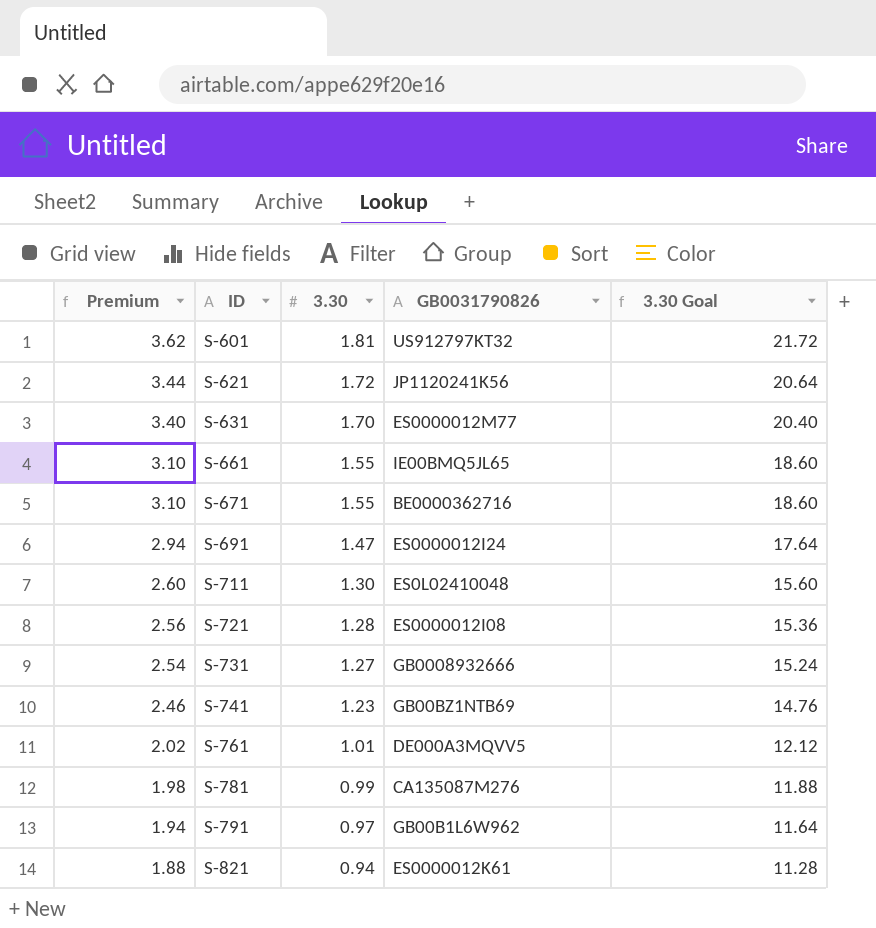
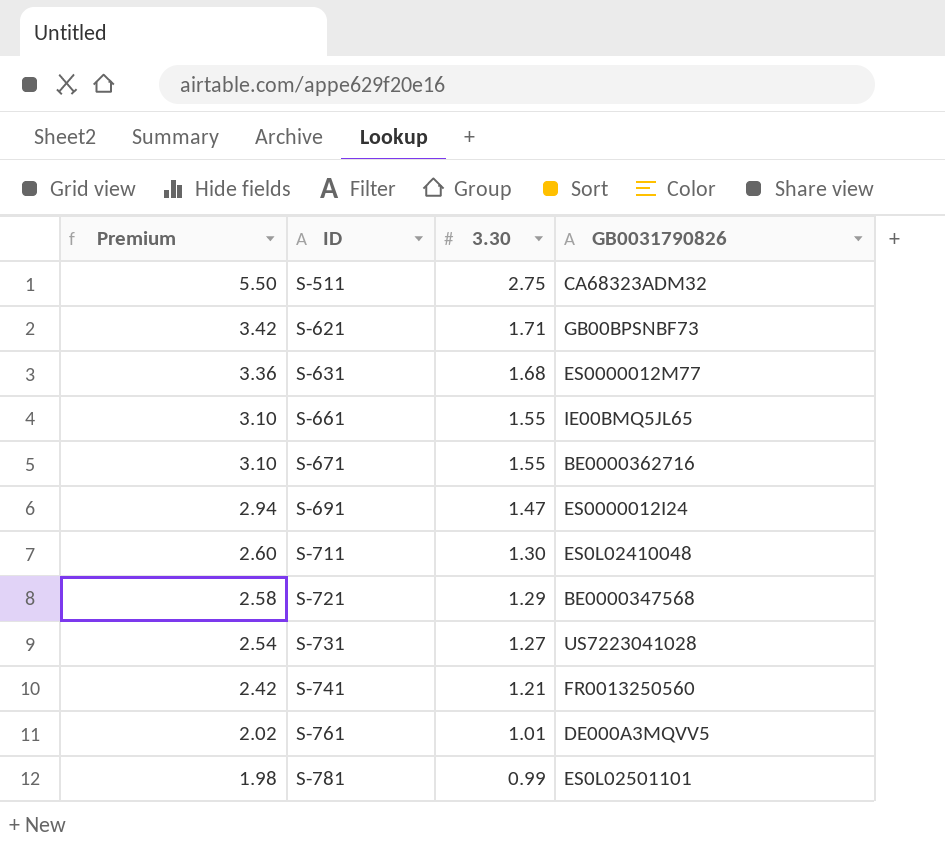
column 3.30 Goal | formula: [3.30] * 12 -> none
row S-601: 3.62 | 1.81 | US912797KT32 | 21.72 -> none
row S-791: 1.94 | 0.97 | GB00B1L6W962 | 11.64 -> none
row S-821: 1.88 | 0.94 | ES0000012K61 | 11.28 -> none
row S-511: none -> 5.50 | 2.75 | CA68323ADM32
S-621 | Premium: 3.44 -> 3.42
S-621 | 3.30: 1.72 -> 1.71
S-621 | GB0031790826: JP1120241K56 -> GB00BPSNBF73
S-631 | Premium: 3.40 -> 3.36
S-631 | 3.30: 1.70 -> 1.68
S-721 | Premium: 2.56 -> 2.58
S-721 | 3.30: 1.28 -> 1.29
S-721 | GB0031790826: ES0000012I08 -> BE0000347568
S-731 | GB0031790826: GB0008932666 -> US7223041028
S-741 | Premium: 2.46 -> 2.42
S-741 | 3.30: 1.23 -> 1.21
S-741 | GB0031790826: GB00BZ1NTB69 -> FR0013250560
S-781 | GB0031790826: CA135087M276 -> ES0L02501101

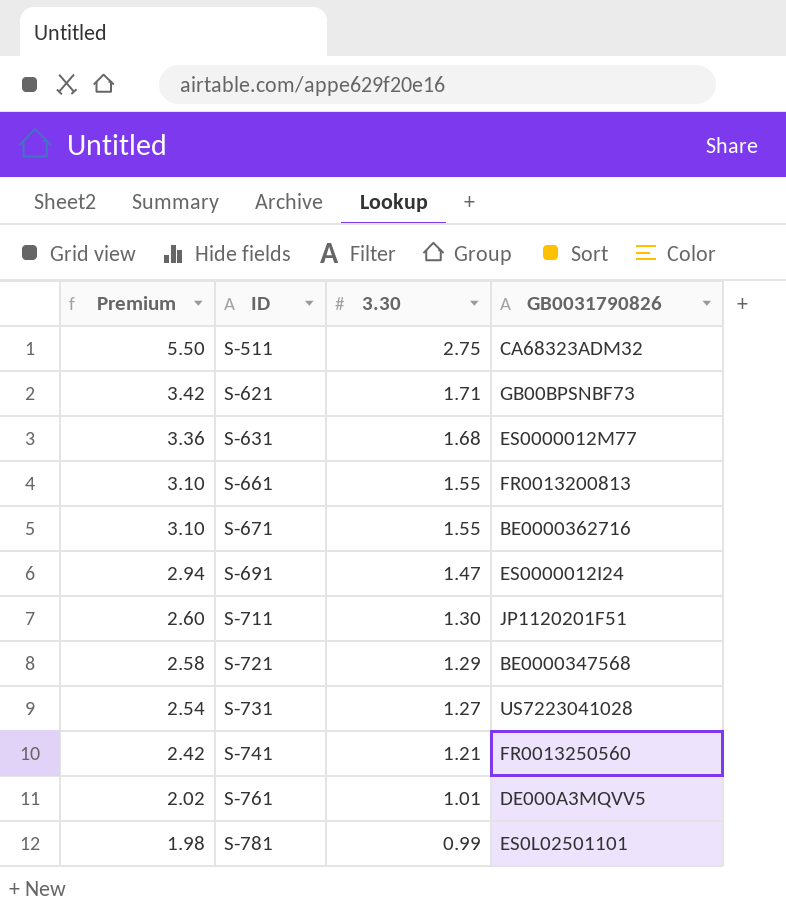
S-661 | GB0031790826: IE00BMQ5JL65 -> FR0013200813
S-711 | GB0031790826: ES0L02410048 -> JP1120201F51

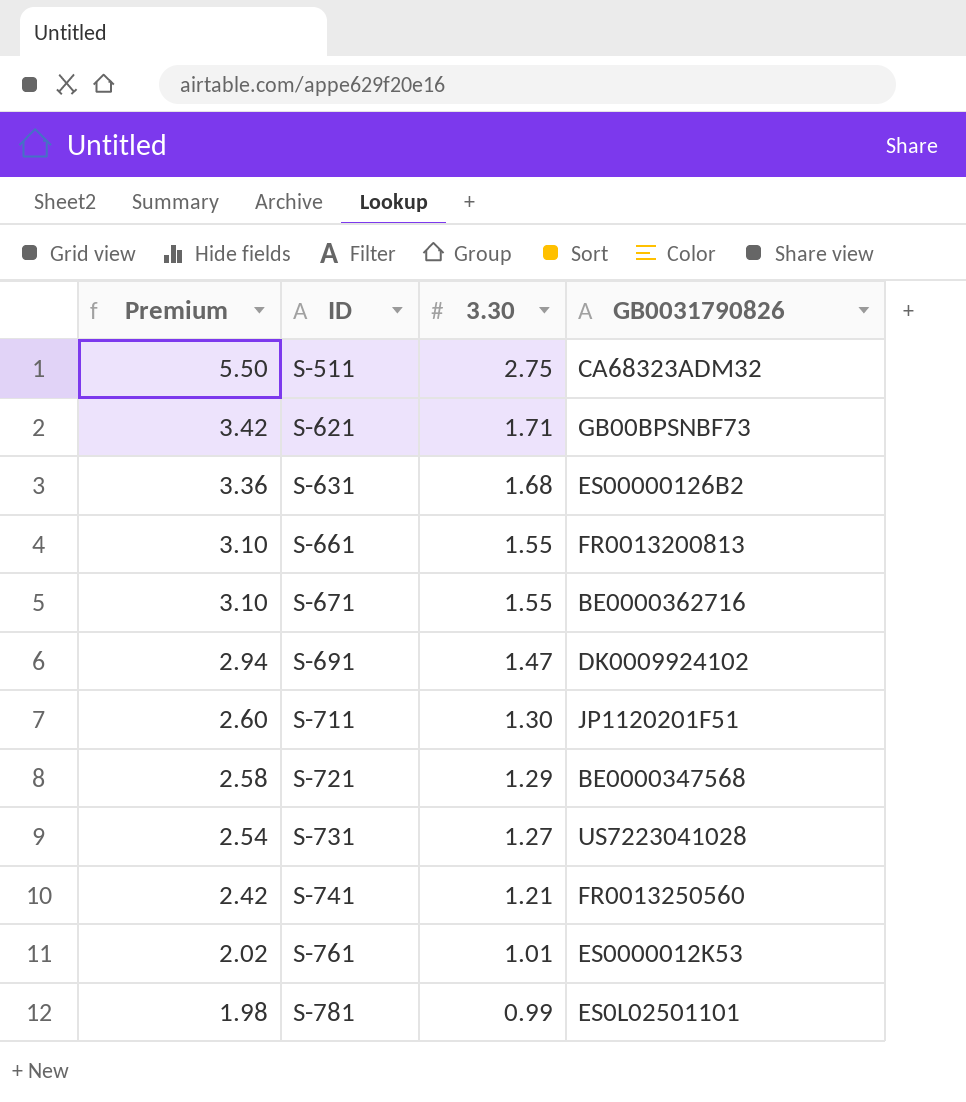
S-631 | GB0031790826: ES0000012M77 -> ES00000126B2
S-691 | GB0031790826: ES0000012I24 -> DK0009924102
S-761 | GB0031790826: DE000A3MQVV5 -> ES0000012K53

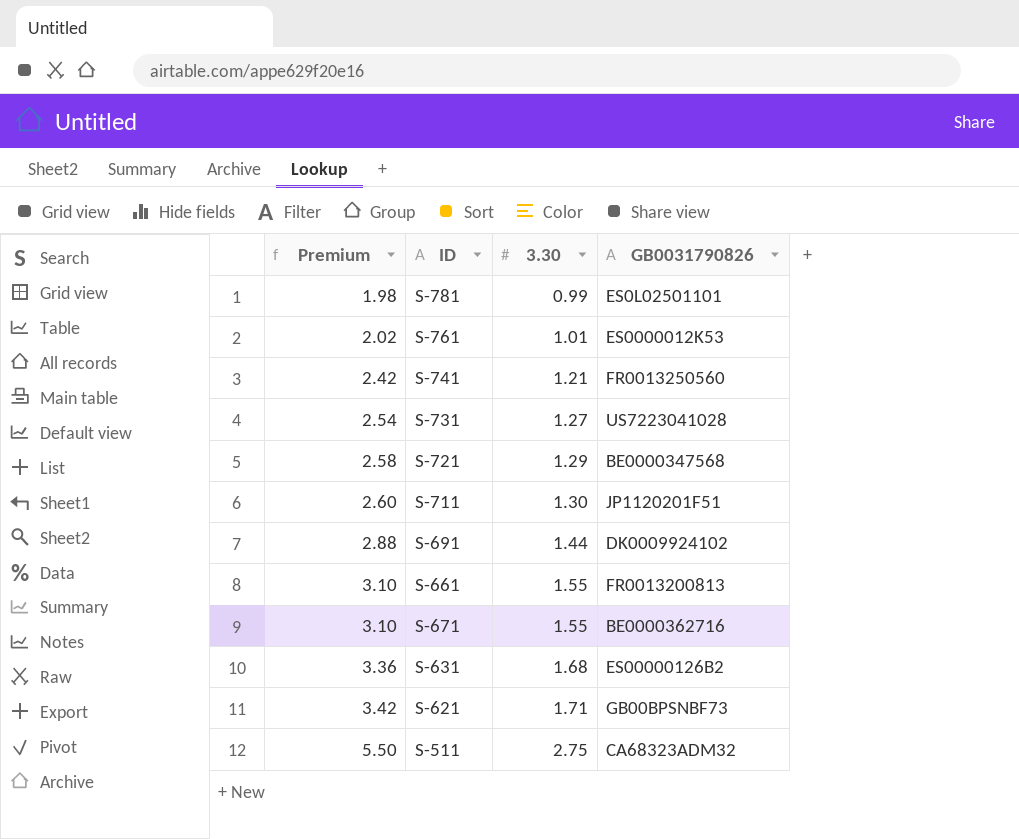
row order: Premium descending -> Premium ascending
S-691 | Premium: 2.94 -> 2.88
S-691 | 3.30: 1.47 -> 1.44

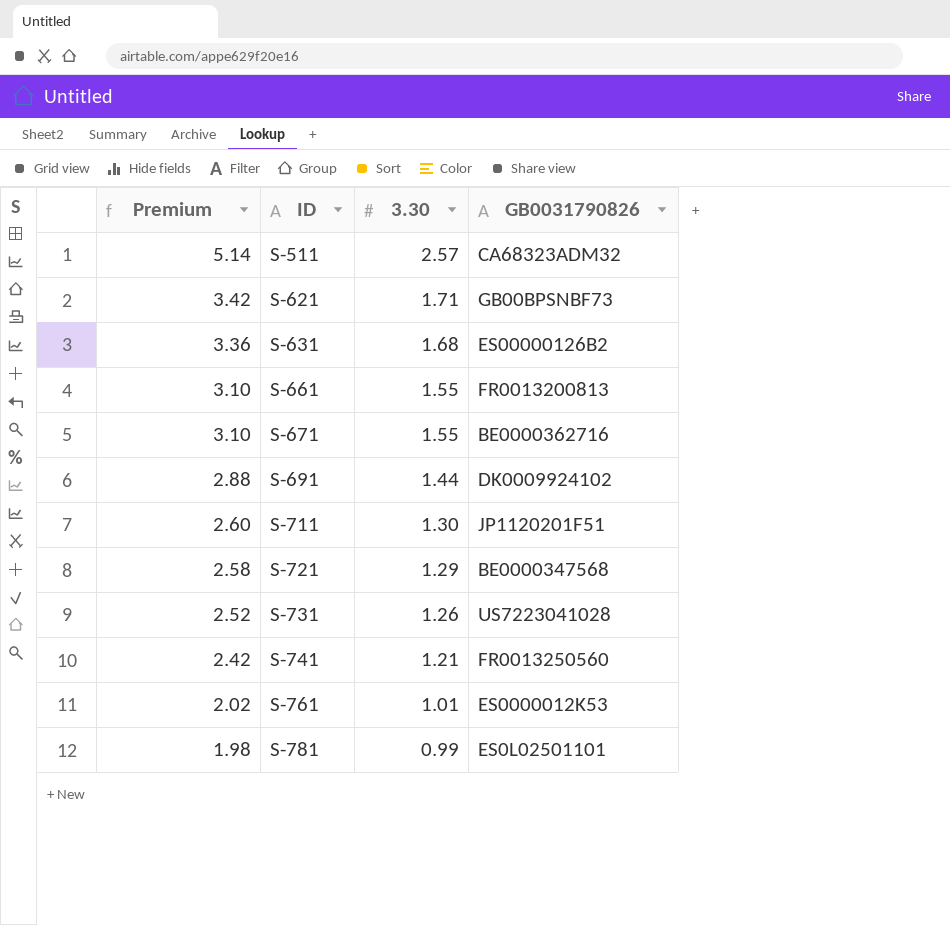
row order: Premium ascending -> Premium descending
S-511 | Premium: 5.50 -> 5.14
S-511 | 3.30: 2.75 -> 2.57
S-731 | Premium: 2.54 -> 2.52
S-731 | 3.30: 1.27 -> 1.26

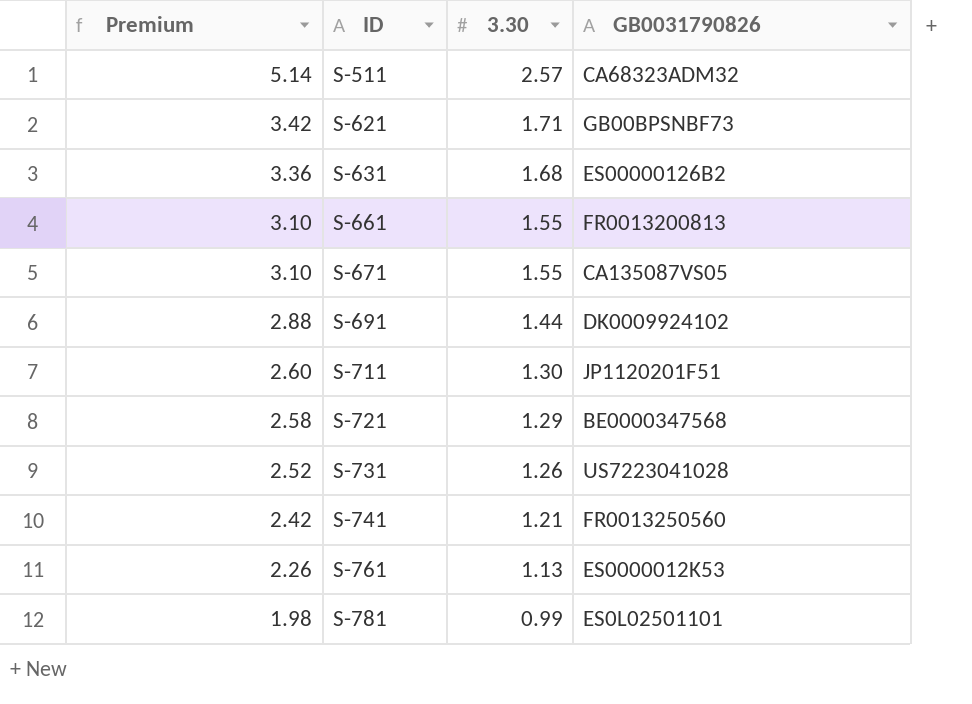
S-671 | GB0031790826: BE0000362716 -> CA135087VS05
S-761 | Premium: 2.02 -> 2.26
S-761 | 3.30: 1.01 -> 1.13

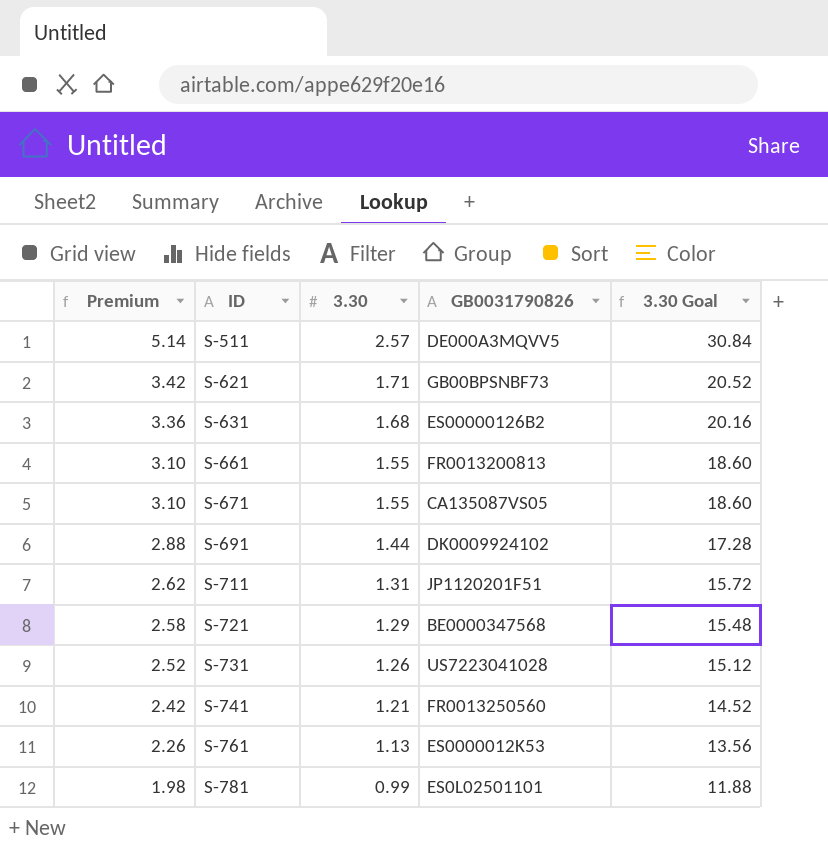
column 3.30 Goal | formula: none -> [3.30] * 12
S-511 | GB0031790826: CA68323ADM32 -> DE000A3MQVV5
S-711 | Premium: 2.60 -> 2.62
S-711 | 3.30: 1.30 -> 1.31

